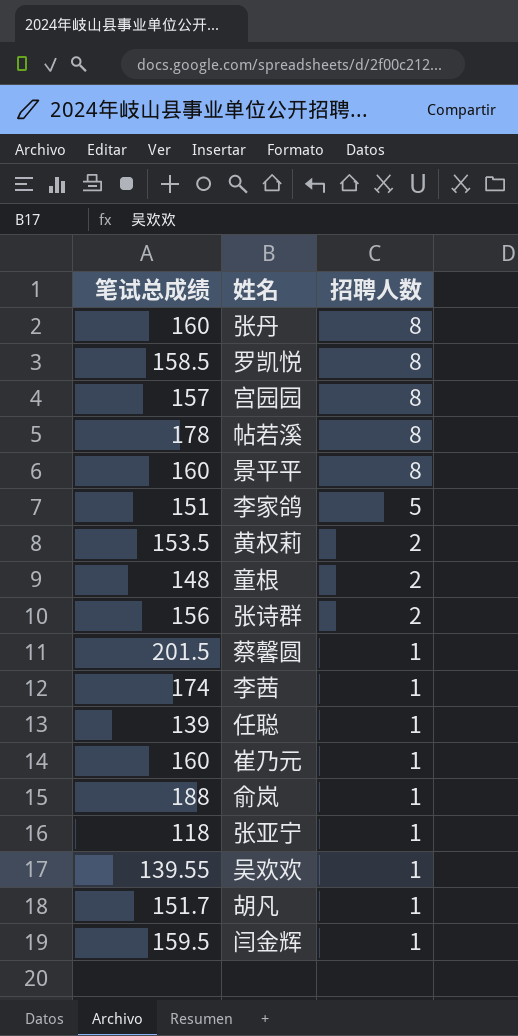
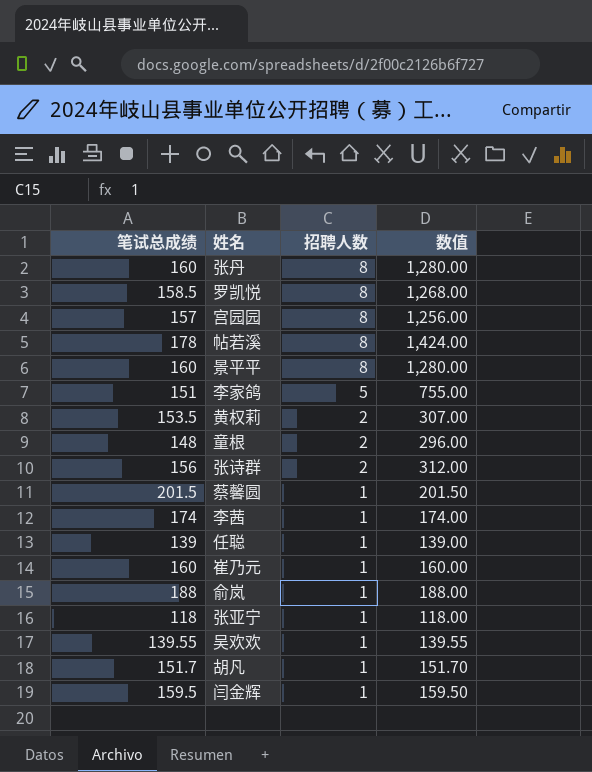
column 数值 | formula: none -> [笔试总成绩] * [招聘人数]

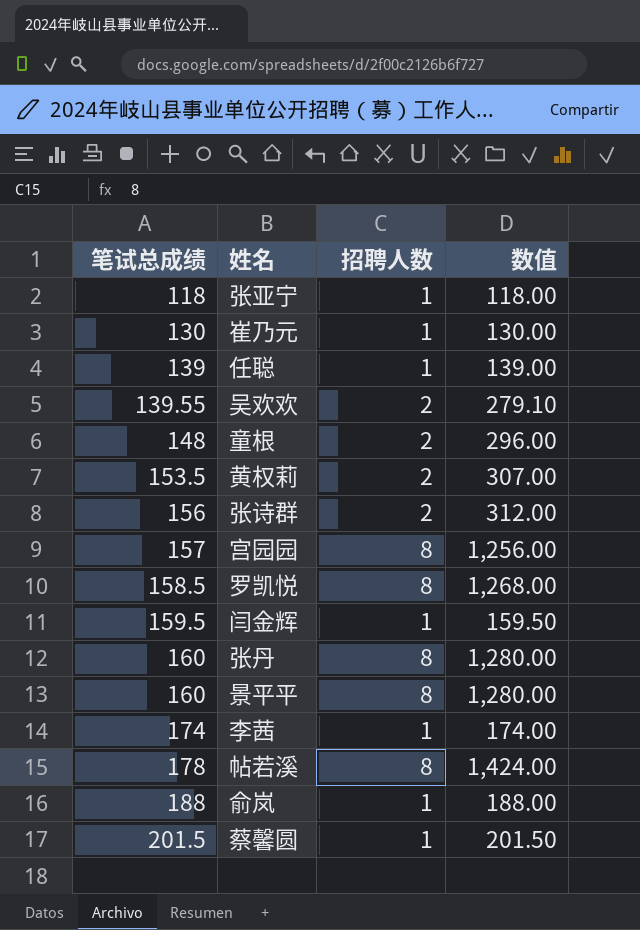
row order: 招聘人数 descending -> 笔试总成绩 ascending
row 李家鸽: 151 | 5 | 755.00 -> none
row 胡凡: 151.7 | 1 | 151.70 -> none
崔乃元 | 笔试总成绩: 160 -> 130
崔乃元 | 数值: 160.00 -> 130.00
吴欢欢 | 招聘人数: 1 -> 2
吴欢欢 | 数值: 139.55 -> 279.10

